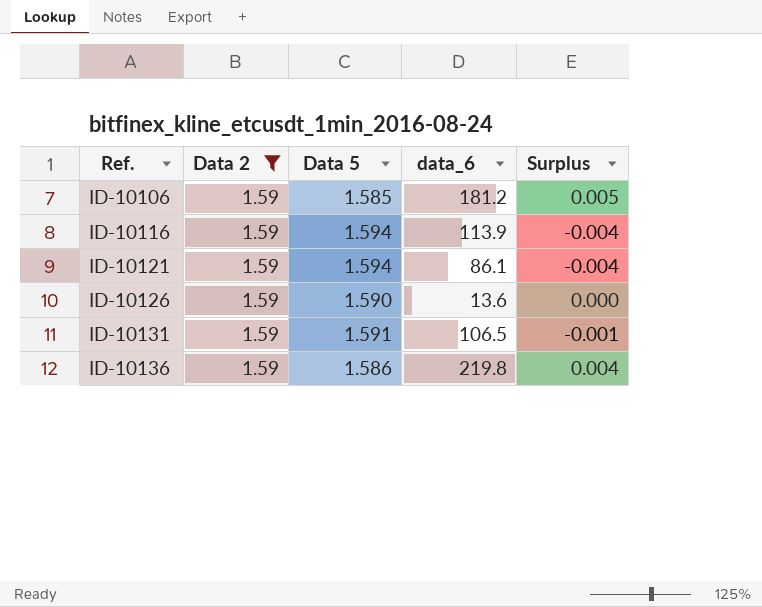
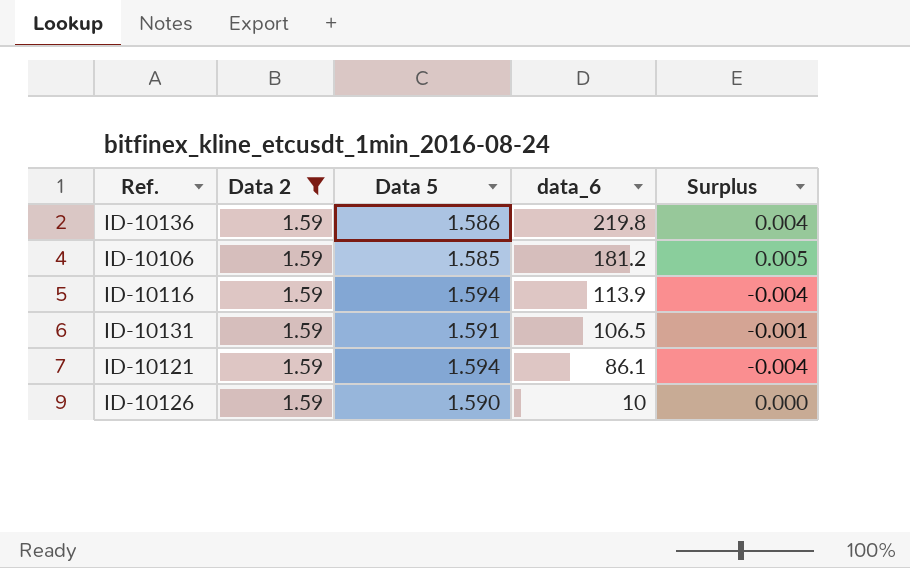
row order: Ref. ascending -> data_6 descending
ID-10126 | data_6: 13.6 -> 10

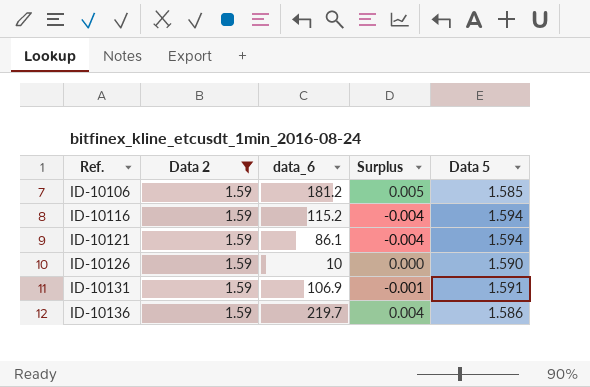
row order: data_6 descending -> Ref. ascending
column Data 5 | position: 3 -> 5
ID-10116 | data_6: 113.9 -> 115.2
ID-10131 | data_6: 106.5 -> 106.9
ID-10136 | data_6: 219.8 -> 219.7

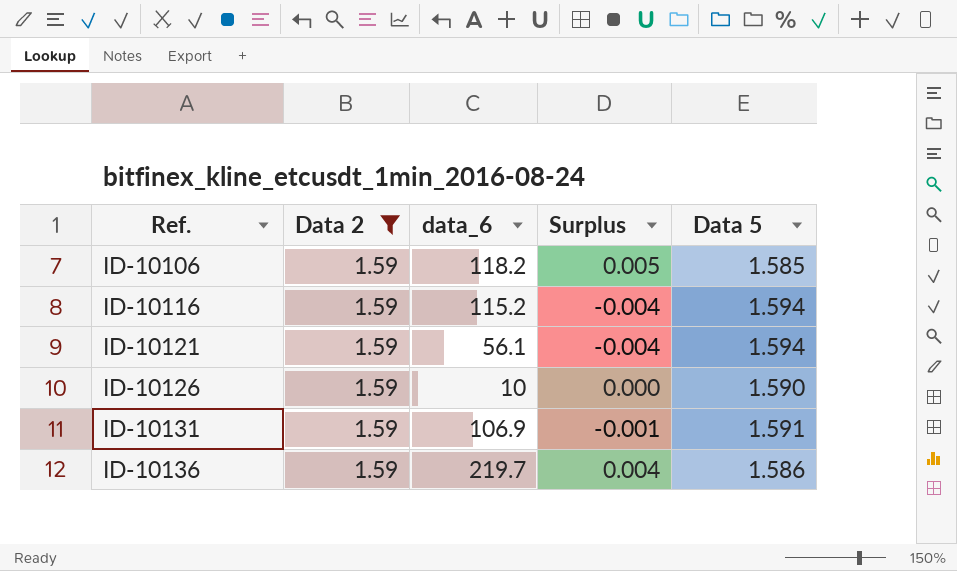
ID-10106 | data_6: 181.2 -> 118.2
ID-10121 | data_6: 86.1 -> 56.1

